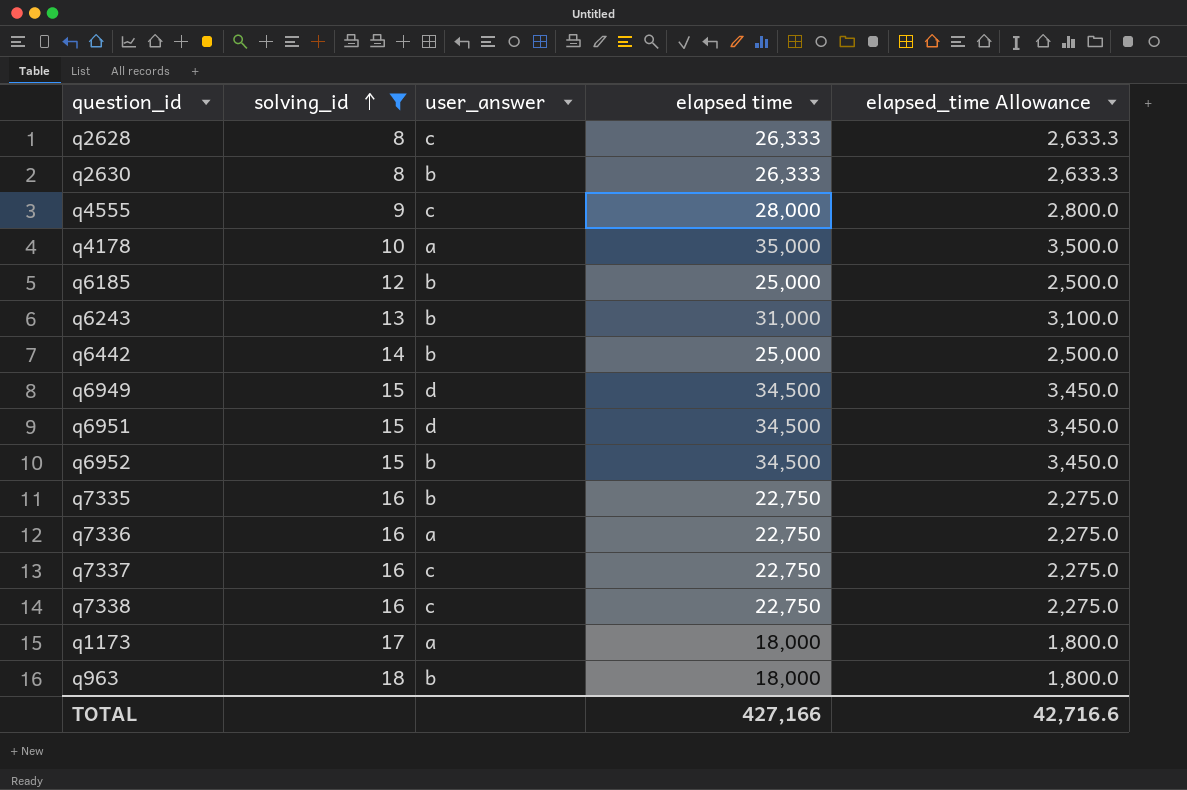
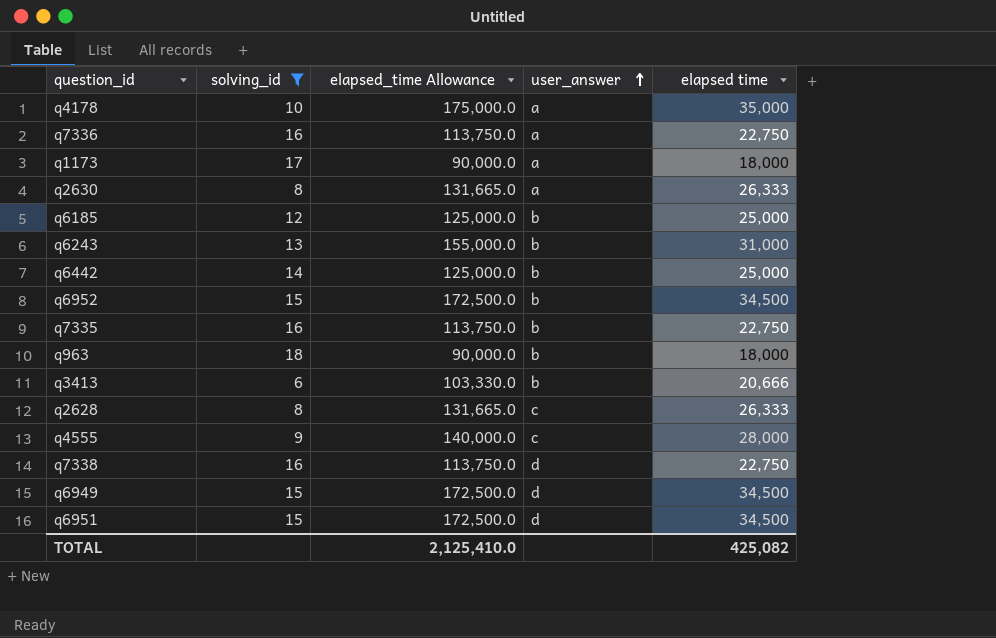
row order: solving_id ascending -> user_answer ascending
column elapsed_time Allowance | formula: [elapsed time] * 0.1 -> [elapsed time] * 5
column elapsed_time Allowance | position: 5 -> 3
row q7337: 16 | c | 22,750 | 2,275.0 -> none
q2630 | user_answer: b -> a
row q3413: none -> 6 | 103,330.0 | b | 20,666
q7338 | user_answer: c -> d
TOTAL | elapsed_time Allowance: 42,716.6 -> 2,125,410.0
TOTAL | elapsed time: 427,166 -> 425,082

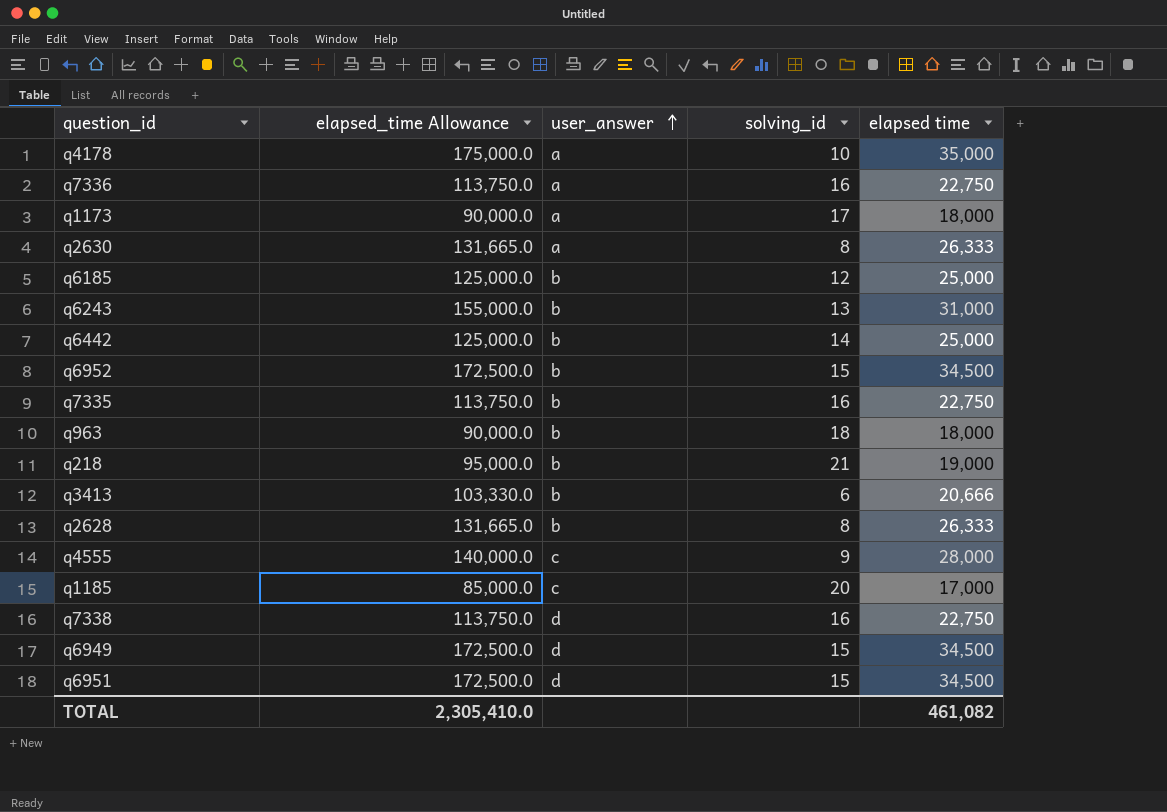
filter: solving_id <= 18 -> none
column solving_id | position: 2 -> 4
q2628 | user_answer: c -> b
TOTAL | elapsed_time Allowance: 2,125,410.0 -> 2,305,410.0
TOTAL | elapsed time: 425,082 -> 461,082

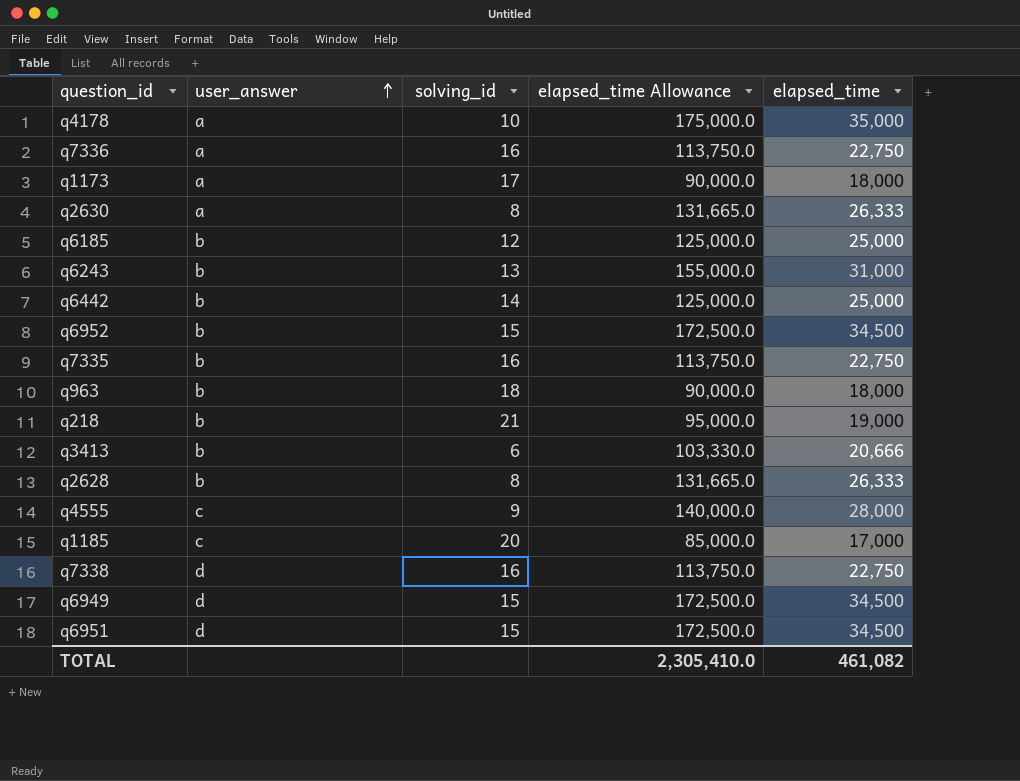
column elapsed_time Allowance | position: 2 -> 4
column name: elapsed time -> elapsed_time

